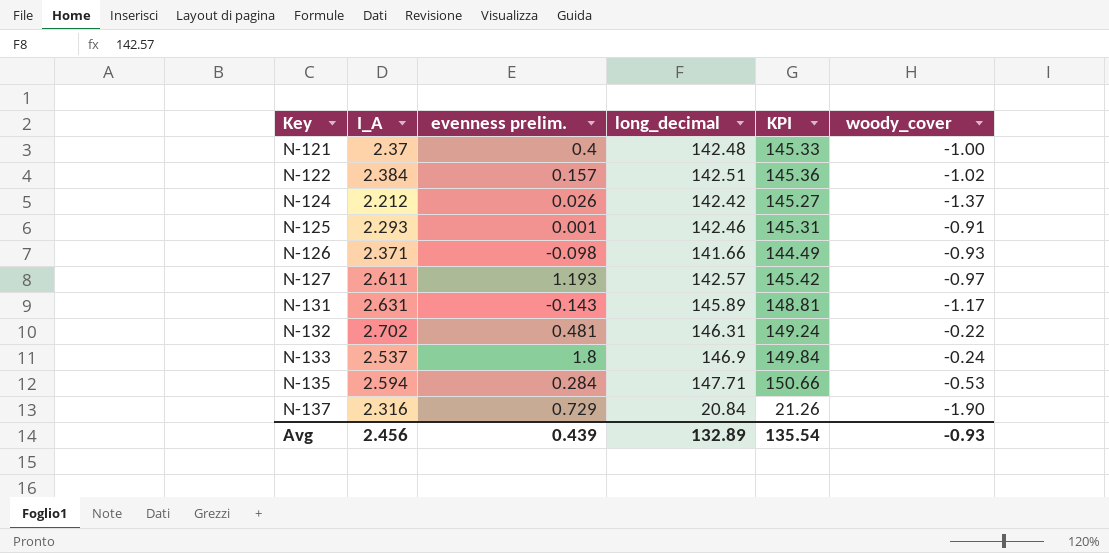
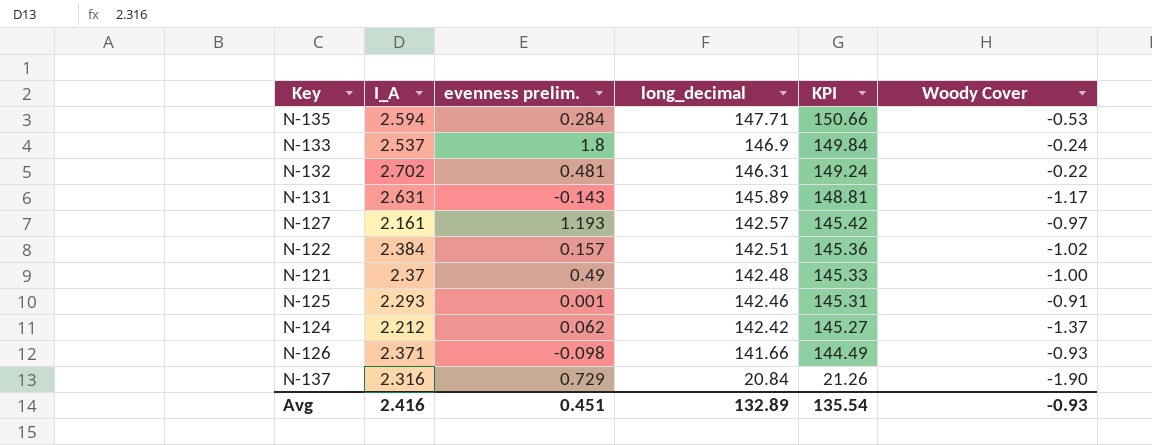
row order: Key ascending -> long_decimal descending
column name: woody_cover -> Woody Cover
N-127 | I_A: 2.611 -> 2.161
N-121 | evenness prelim.: 0.4 -> 0.49
N-124 | evenness prelim.: 0.026 -> 0.062
Avg | I_A: 2.456 -> 2.416
Avg | evenness prelim.: 0.439 -> 0.451

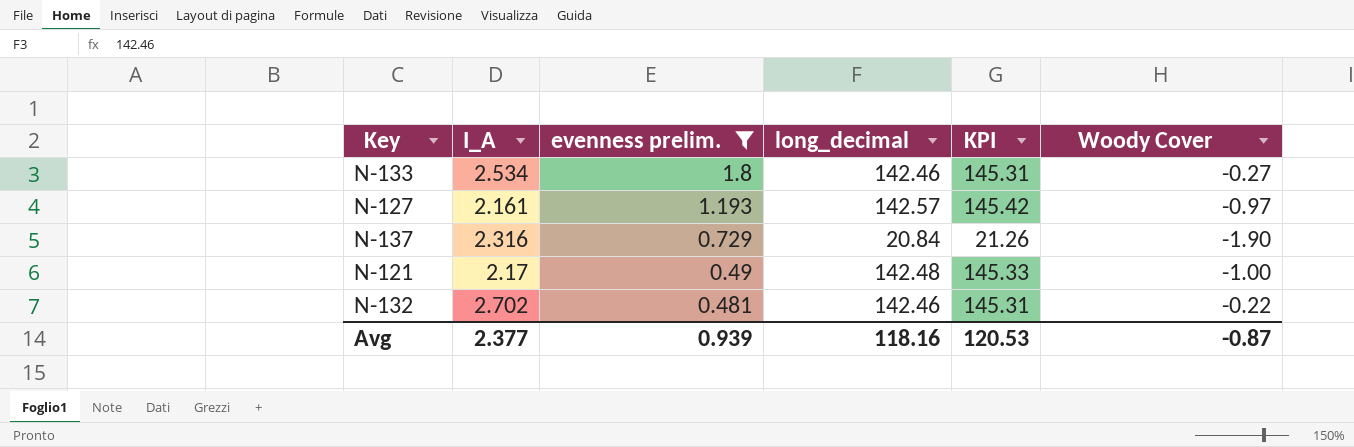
filter: none -> evenness prelim. >= 0.481
row order: long_decimal descending -> evenness prelim. descending
N-133 | I_A: 2.537 -> 2.534
N-133 | long_decimal: 146.9 -> 142.46
N-133 | KPI: 149.84 -> 145.31
N-133 | Woody Cover: -0.24 -> -0.27
N-121 | I_A: 2.37 -> 2.17
N-132 | long_decimal: 146.31 -> 142.46
N-132 | KPI: 149.24 -> 145.31
Avg | I_A: 2.416 -> 2.377
Avg | evenness prelim.: 0.451 -> 0.939
Avg | long_decimal: 132.89 -> 118.16
Avg | KPI: 135.54 -> 120.53
Avg | Woody Cover: -0.93 -> -0.87

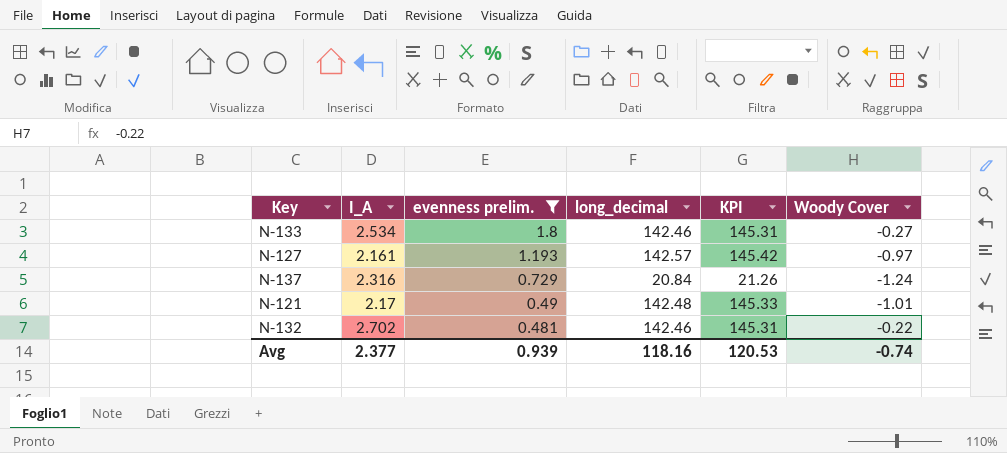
N-137 | Woody Cover: -1.90 -> -1.24
N-121 | Woody Cover: -1.00 -> -1.01
Avg | Woody Cover: -0.87 -> -0.74

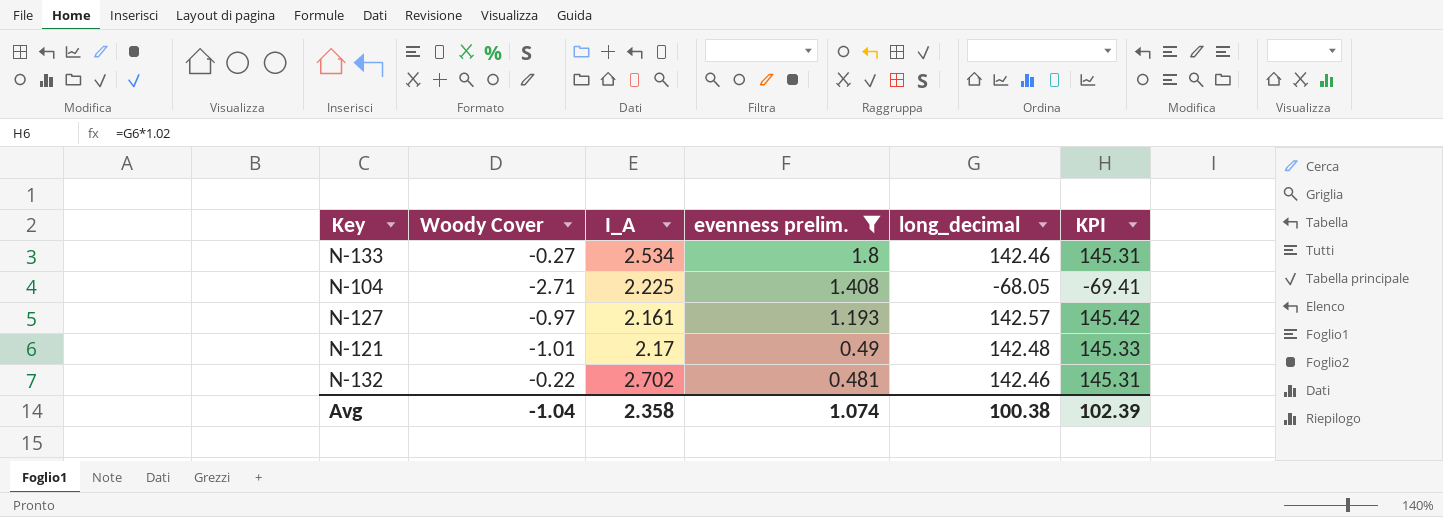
column Woody Cover | position: 6 -> 2
row N-137: 2.316 | 0.729 | 20.84 | 21.26 | -1.24 -> none
row N-104: none -> -2.71 | 2.225 | 1.408 | -68.05 | -69.41
Avg | Woody Cover: -0.74 -> -1.04
Avg | I_A: 2.377 -> 2.358
Avg | evenness prelim.: 0.939 -> 1.074
Avg | long_decimal: 118.16 -> 100.38
Avg | KPI: 120.53 -> 102.39

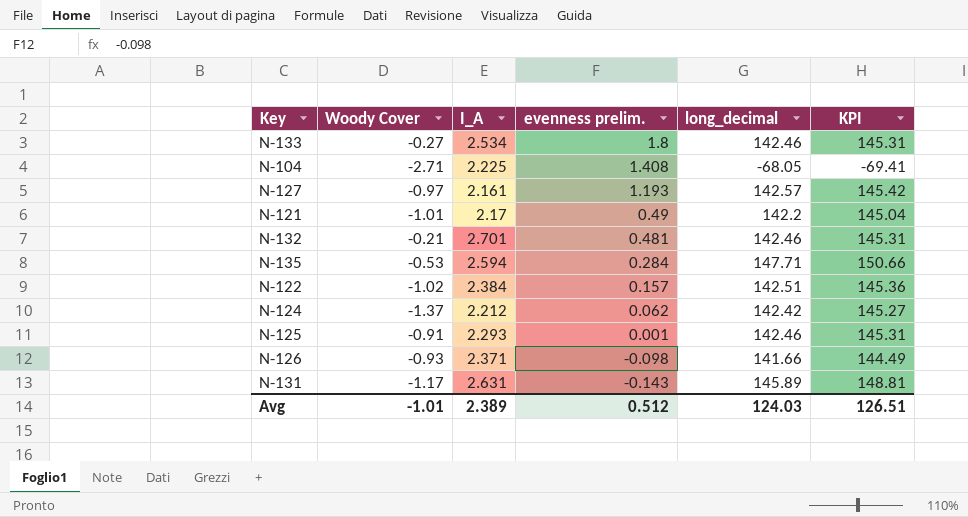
filter: evenness prelim. >= 0.481 -> none
N-121 | long_decimal: 142.48 -> 142.2
N-121 | KPI: 145.33 -> 145.04
N-132 | Woody Cover: -0.22 -> -0.21
N-132 | I_A: 2.702 -> 2.701
Avg | Woody Cover: -1.04 -> -1.01
Avg | I_A: 2.358 -> 2.389
Avg | evenness prelim.: 1.074 -> 0.512
Avg | long_decimal: 100.38 -> 124.03
Avg | KPI: 102.39 -> 126.51

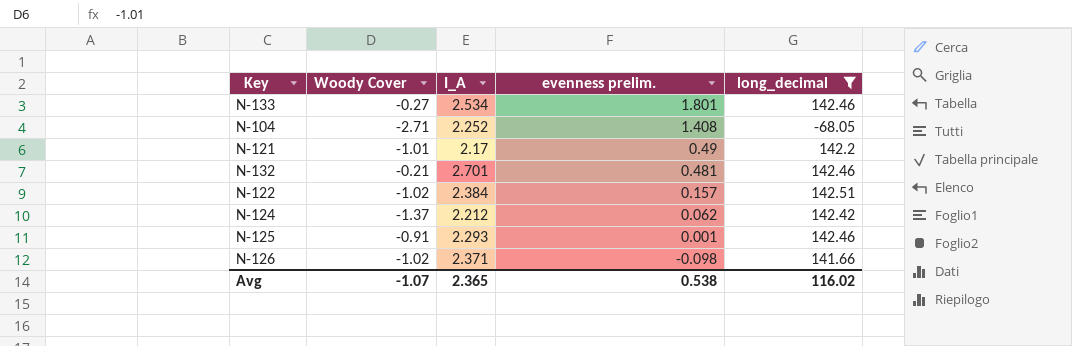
filter: none -> long_decimal <= 142.51
column KPI | formula: [long_decimal] * 1.02 -> none
N-133 | evenness prelim.: 1.8 -> 1.801
N-104 | I_A: 2.225 -> 2.252
N-126 | Woody Cover: -0.93 -> -1.02
Avg | Woody Cover: -1.01 -> -1.07
Avg | I_A: 2.389 -> 2.365
Avg | evenness prelim.: 0.512 -> 0.538
Avg | long_decimal: 124.03 -> 116.02

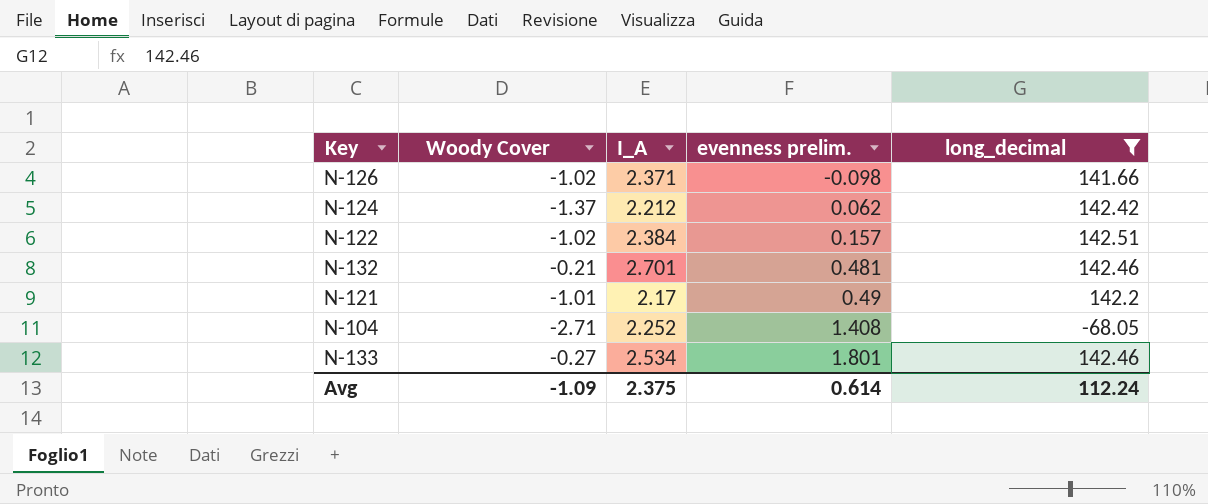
row order: evenness prelim. descending -> evenness prelim. ascending
row N-125: -0.91 | 2.293 | 0.001 | 142.46 -> none
Avg | Woody Cover: -1.07 -> -1.09
Avg | I_A: 2.365 -> 2.375
Avg | evenness prelim.: 0.538 -> 0.614
Avg | long_decimal: 116.02 -> 112.24

